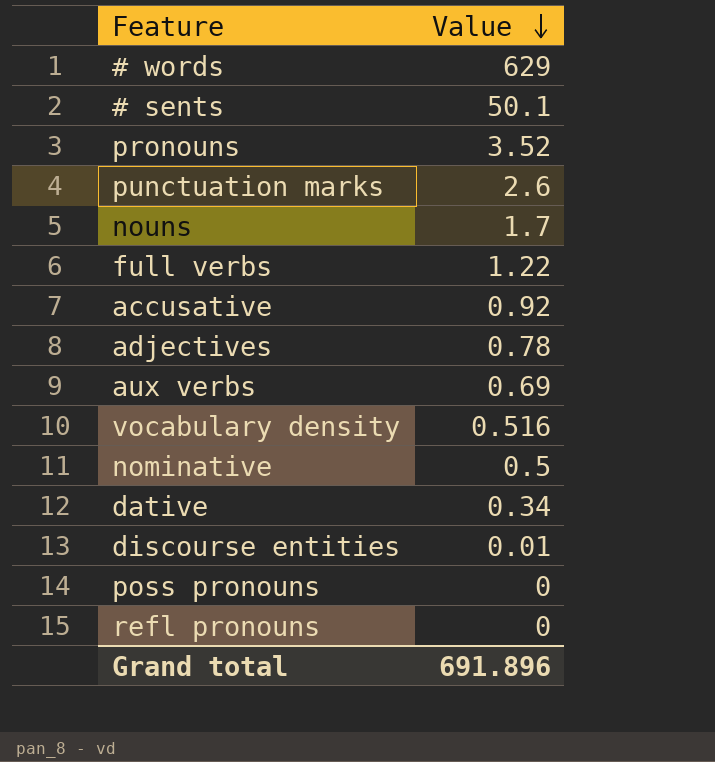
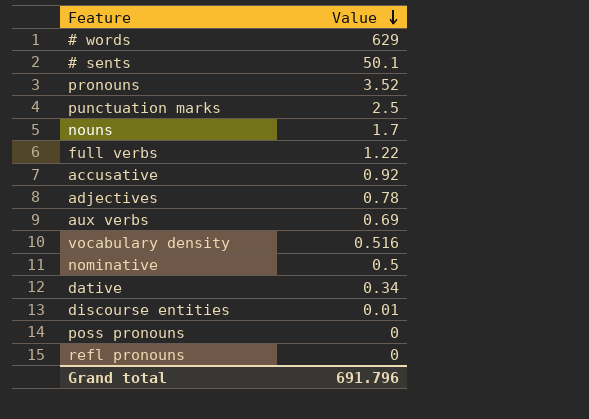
punctuation marks | Value: 2.6 -> 2.5
Grand total | Value: 691.896 -> 691.796

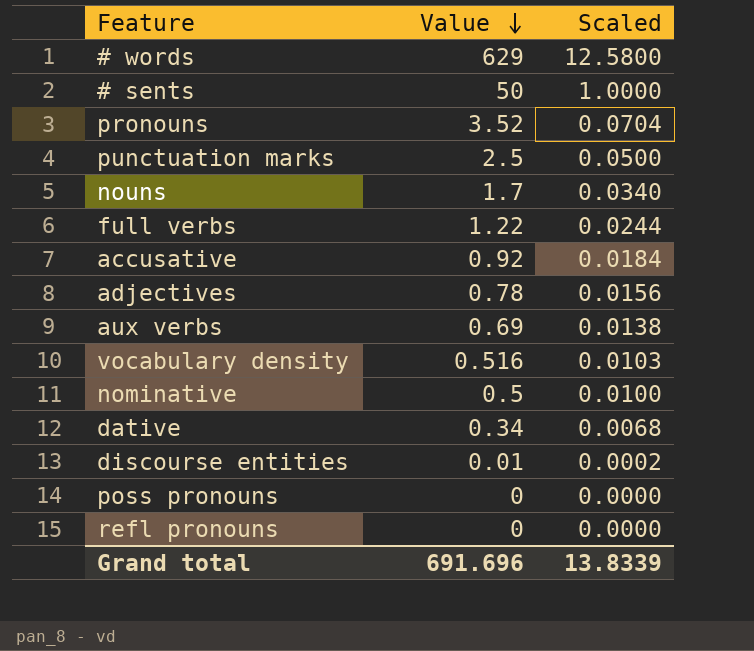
column Scaled | formula: none -> [Value] * 0.02
# sents | Value: 50.1 -> 50
Grand total | Value: 691.796 -> 691.696

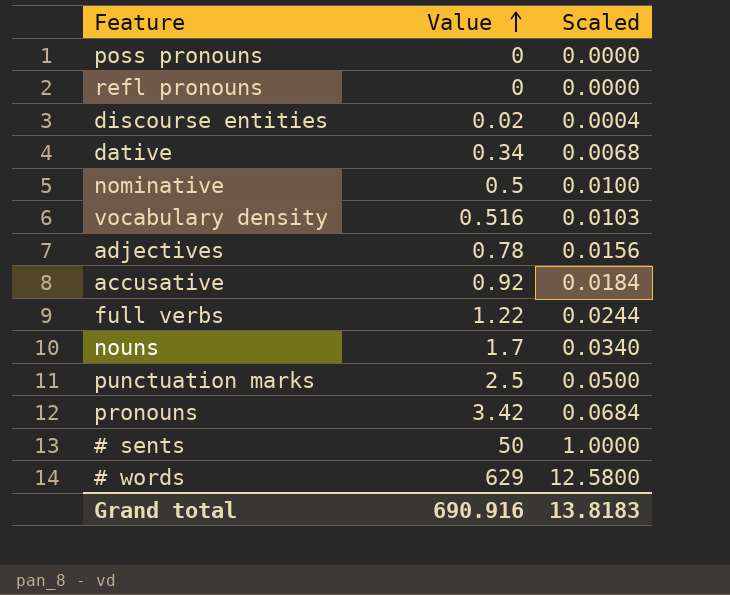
row order: Value descending -> Value ascending
row aux verbs: 0.69 | 0.0138 -> none
discourse entities | Value: 0.01 -> 0.02
discourse entities | Scaled: 0.0002 -> 0.0004
pronouns | Value: 3.52 -> 3.42
pronouns | Scaled: 0.0704 -> 0.0684
Grand total | Value: 691.696 -> 690.916
Grand total | Scaled: 13.8339 -> 13.8183

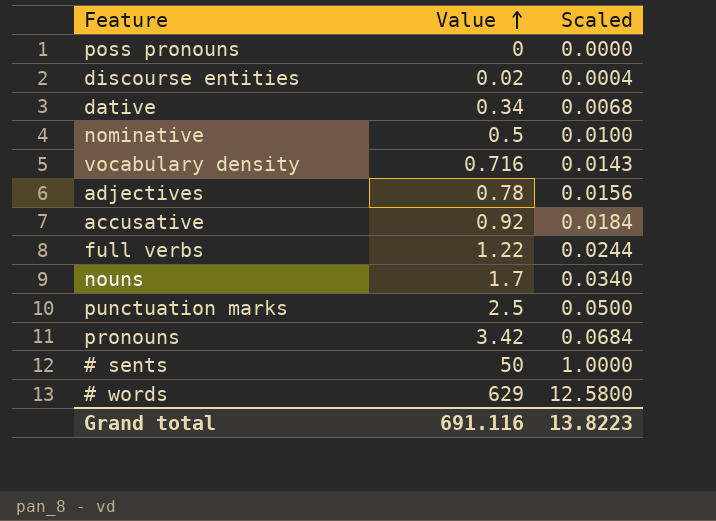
row refl pronouns: 0 | 0.0000 -> none
vocabulary density | Value: 0.516 -> 0.716
vocabulary density | Scaled: 0.0103 -> 0.0143
Grand total | Value: 690.916 -> 691.116
Grand total | Scaled: 13.8183 -> 13.8223

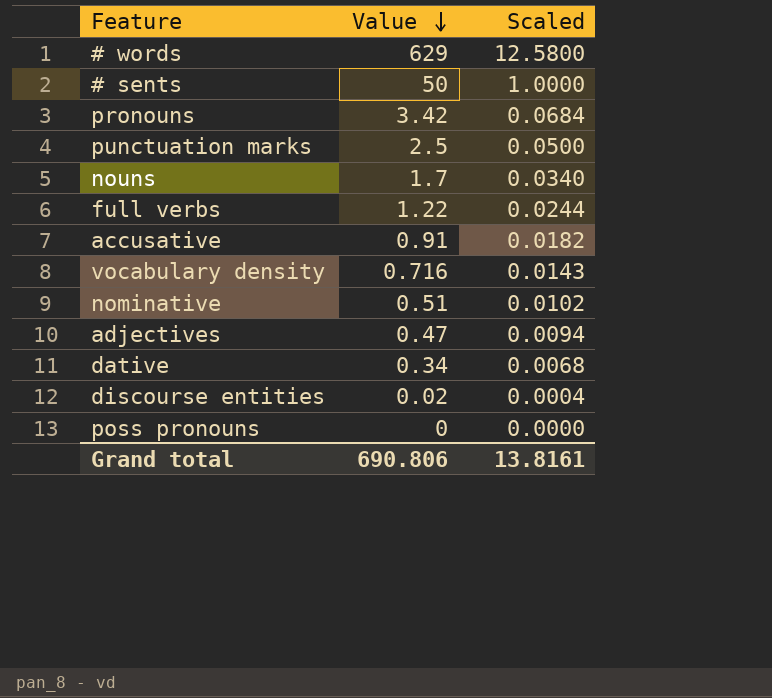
row order: Value ascending -> Value descending
accusative | Value: 0.92 -> 0.91
accusative | Scaled: 0.0184 -> 0.0182
nominative | Value: 0.5 -> 0.51
nominative | Scaled: 0.0100 -> 0.0102
adjectives | Value: 0.78 -> 0.47
adjectives | Scaled: 0.0156 -> 0.0094
Grand total | Value: 691.116 -> 690.806
Grand total | Scaled: 13.8223 -> 13.8161

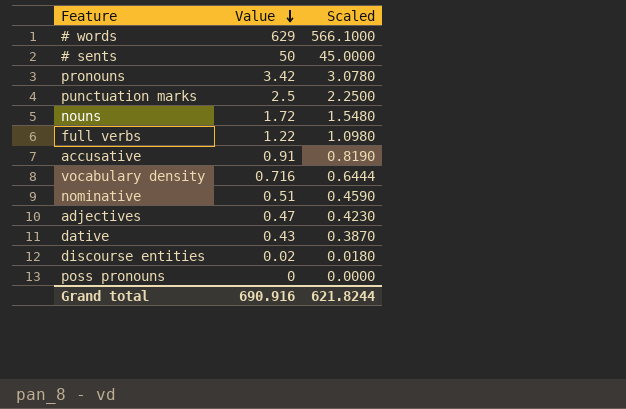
column Scaled | formula: [Value] * 0.02 -> [Value] * 0.9
nouns | Value: 1.7 -> 1.72
dative | Value: 0.34 -> 0.43
Grand total | Value: 690.806 -> 690.916
Grand total | Scaled: 13.8161 -> 621.8244

